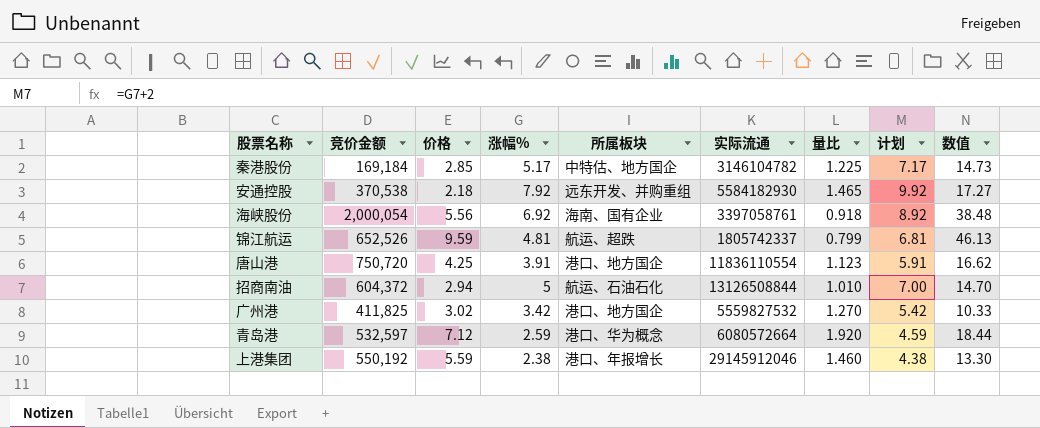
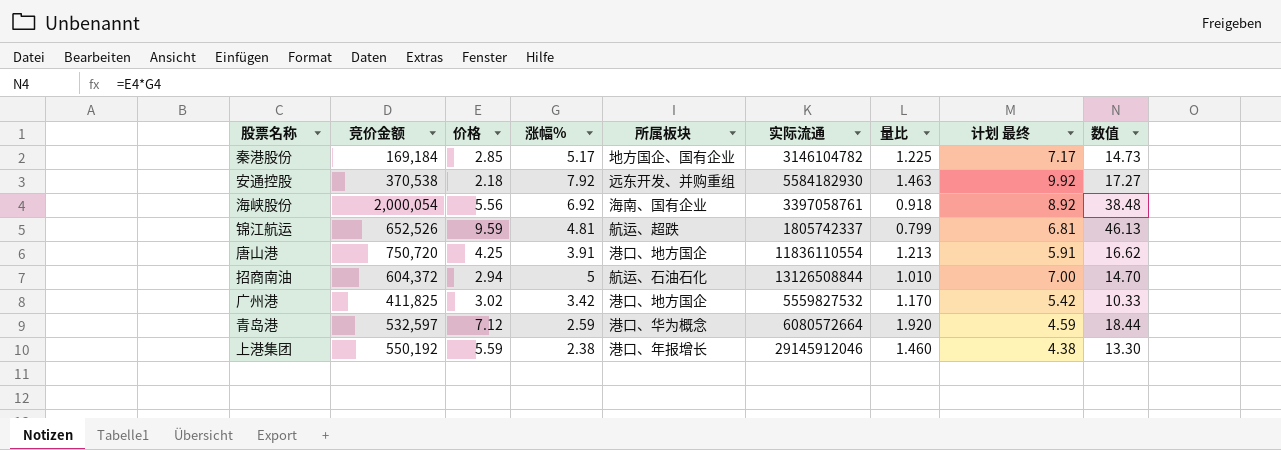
column name: 计划 -> 计划 最终
秦港股份 | 所属板块: 中特估、地方国企 -> 地方国企、国有企业
安通控股 | 量比: 1.465 -> 1.463
唐山港 | 量比: 1.123 -> 1.213
广州港 | 量比: 1.270 -> 1.170

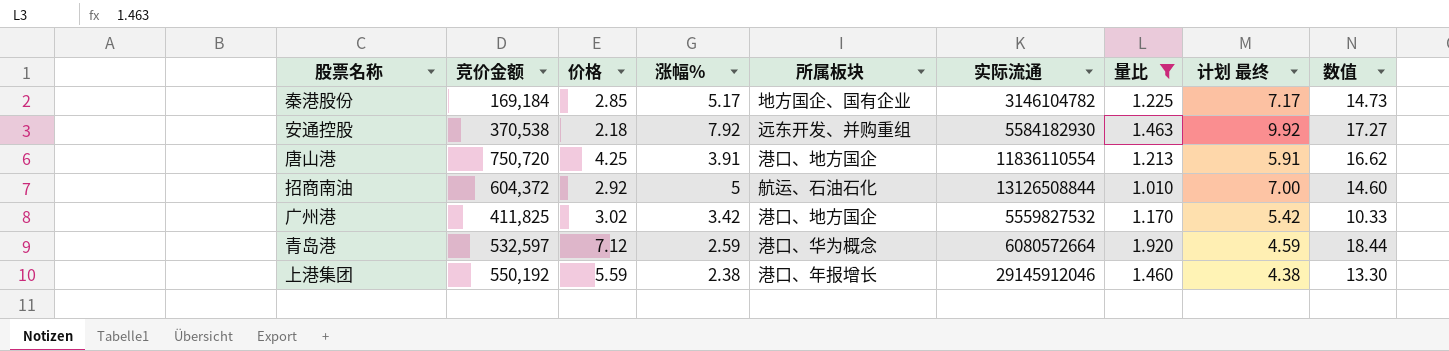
filter: none -> 量比 >= 1.010
招商南油 | 价格: 2.94 -> 2.92
招商南油 | 数值: 14.70 -> 14.60

